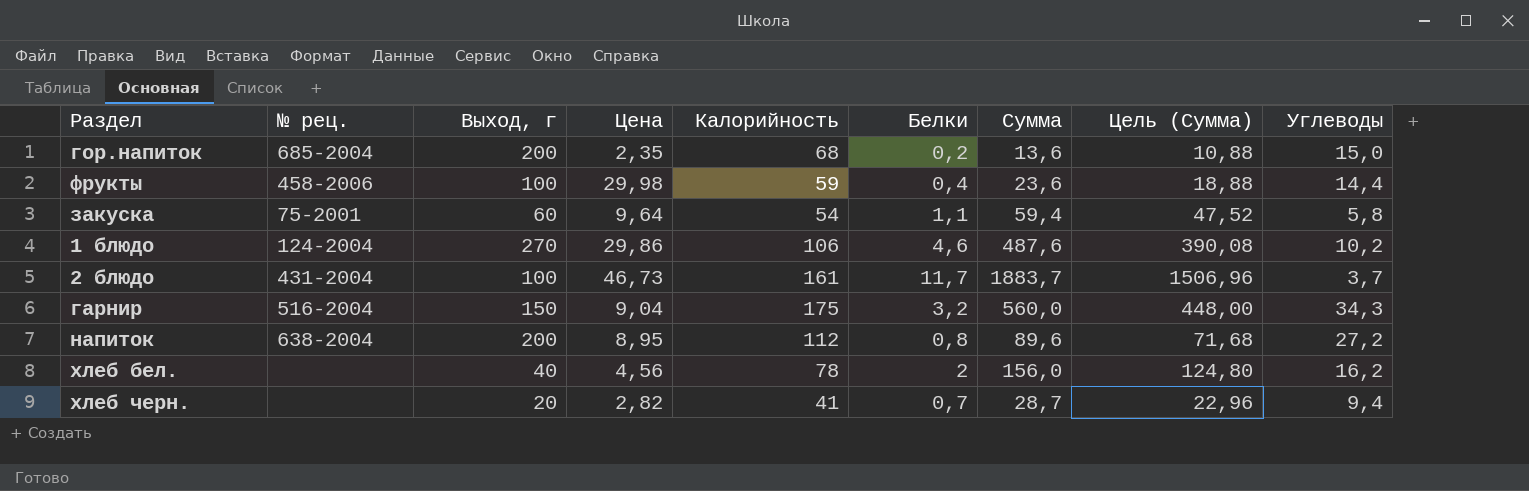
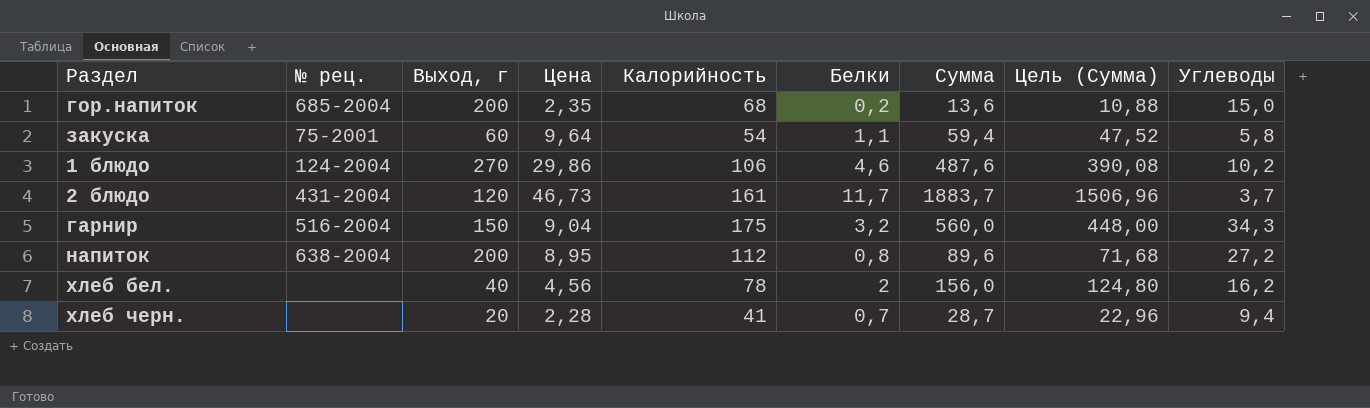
row фрукты: 458-2006 | 100 | 29,98 | 59 | 0,4 | 23,6 | 18,88 | 14,4 -> none
2 блюдо | Выход, г: 100 -> 120
хлеб черн. | Цена: 2,82 -> 2,28

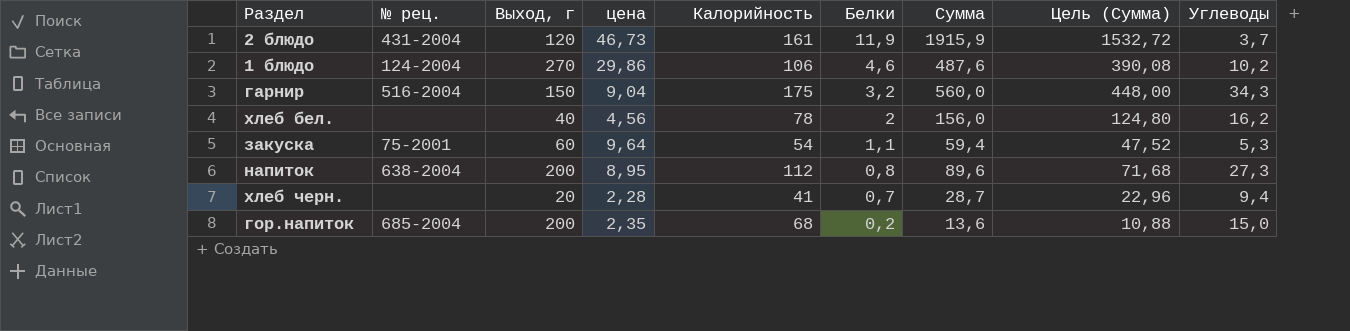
row order: none -> Белки descending
column name: Цена -> цена
2 блюдо | Белки: 11,7 -> 11,9
2 блюдо | Сумма: 1883,7 -> 1915,9
2 блюдо | Цель (Сумма): 1506,96 -> 1532,72
закуска | Углеводы: 5,8 -> 5,3
напиток | Углеводы: 27,2 -> 27,3

